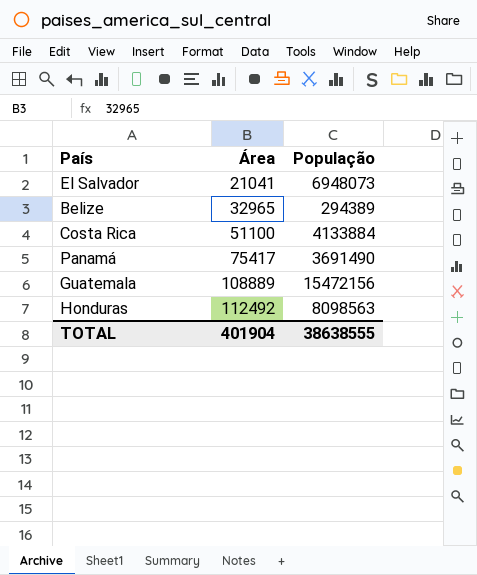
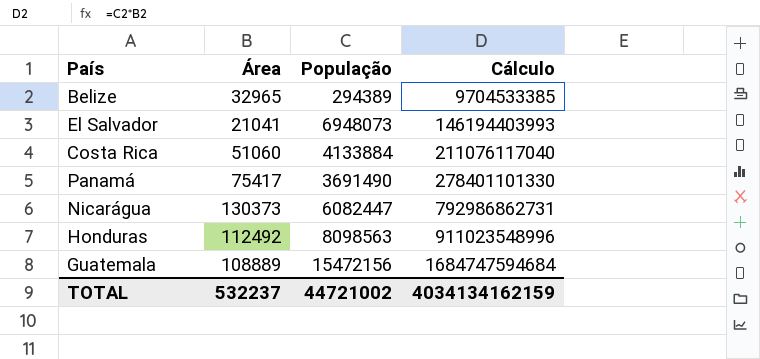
row order: Área ascending -> Cálculo ascending
column Cálculo | formula: none -> [Área] * [População]
Costa Rica | Área: 51100 -> 51060
row Nicarágua: none -> 130373 | 6082447 | 792986862731
TOTAL | Área: 401904 -> 532237
TOTAL | População: 38638555 -> 44721002

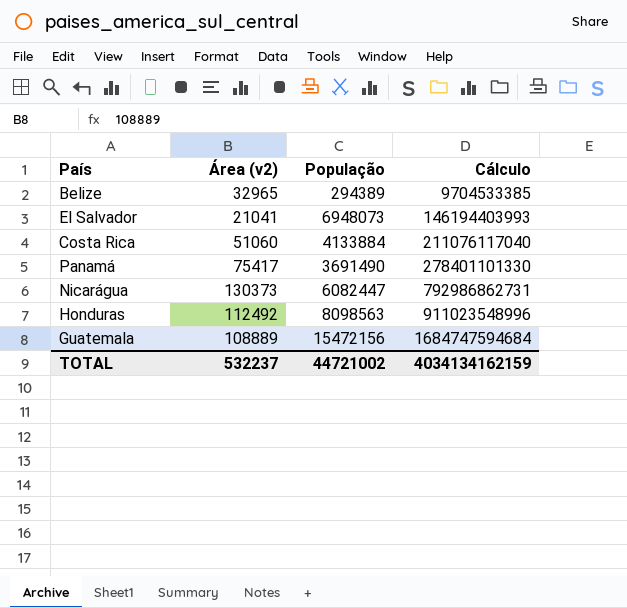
column name: Área -> Área (v2)

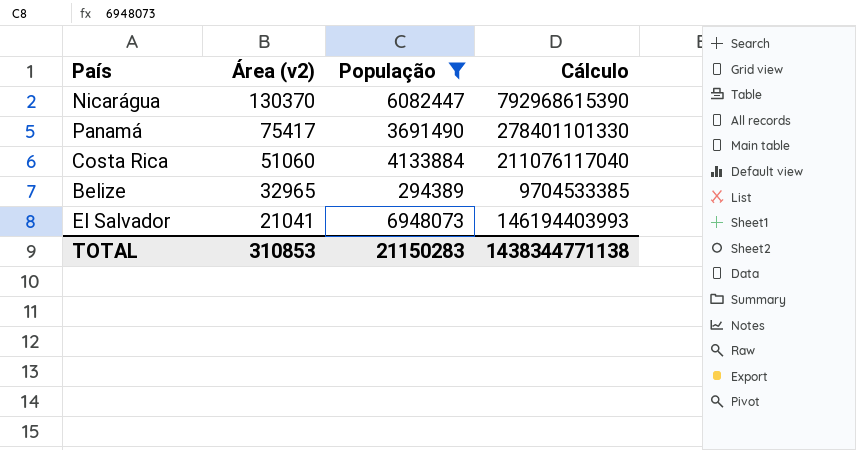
filter: none -> População <= 6948073
row order: Cálculo ascending -> Área (v2) descending
Nicarágua | Área (v2): 130373 -> 130370
Nicarágua | Cálculo: 792986862731 -> 792968615390
TOTAL | Área (v2): 532237 -> 310853
TOTAL | População: 44721002 -> 21150283
TOTAL | Cálculo: 4034134162159 -> 1438344771138

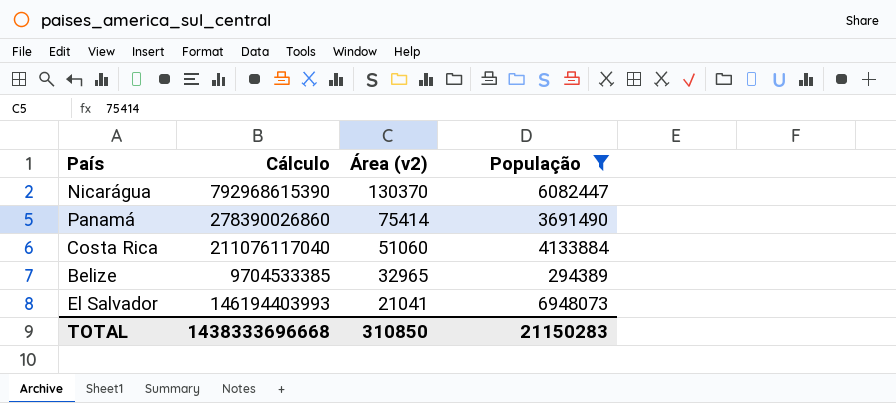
column Cálculo | position: 4 -> 2
Panamá | Cálculo: 278401101330 -> 278390026860
Panamá | Área (v2): 75417 -> 75414
TOTAL | Cálculo: 1438344771138 -> 1438333696668
TOTAL | Área (v2): 310853 -> 310850

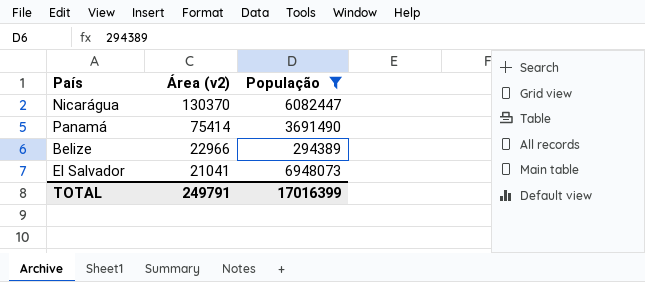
column Cálculo | formula: [Área (v2)] * [População] -> none
row Costa Rica: 211076117040 | 51060 | 4133884 -> none
Belize | Área (v2): 32965 -> 22966
TOTAL | Área (v2): 310850 -> 249791
TOTAL | População: 21150283 -> 17016399

